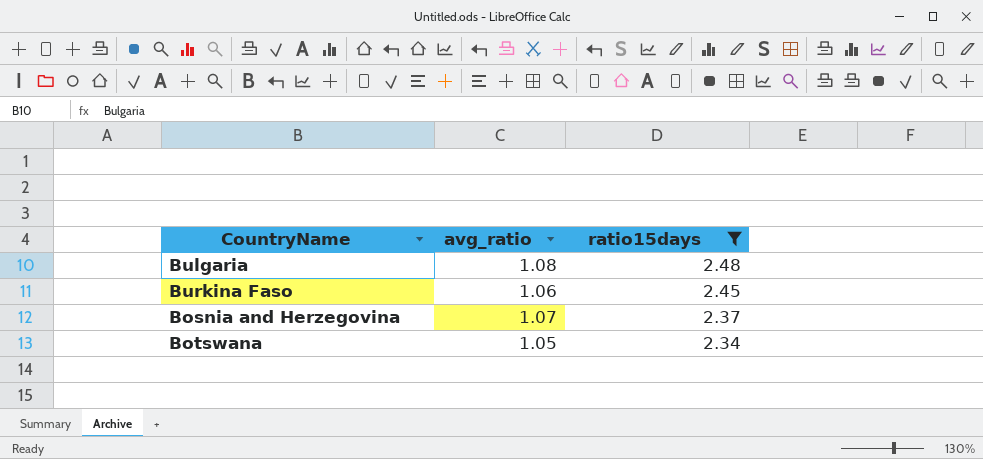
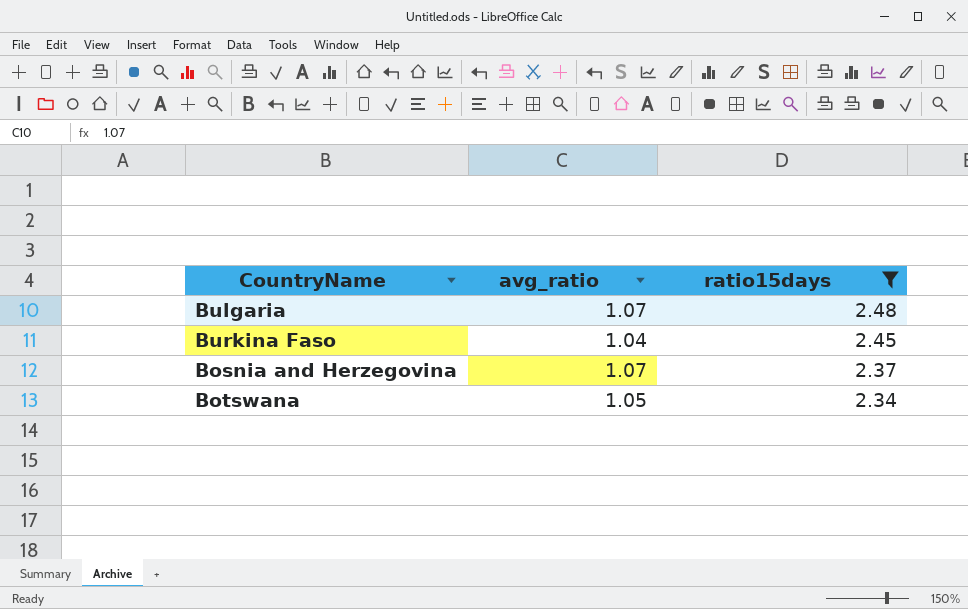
Bulgaria | avg_ratio: 1.08 -> 1.07
Burkina Faso | avg_ratio: 1.06 -> 1.04

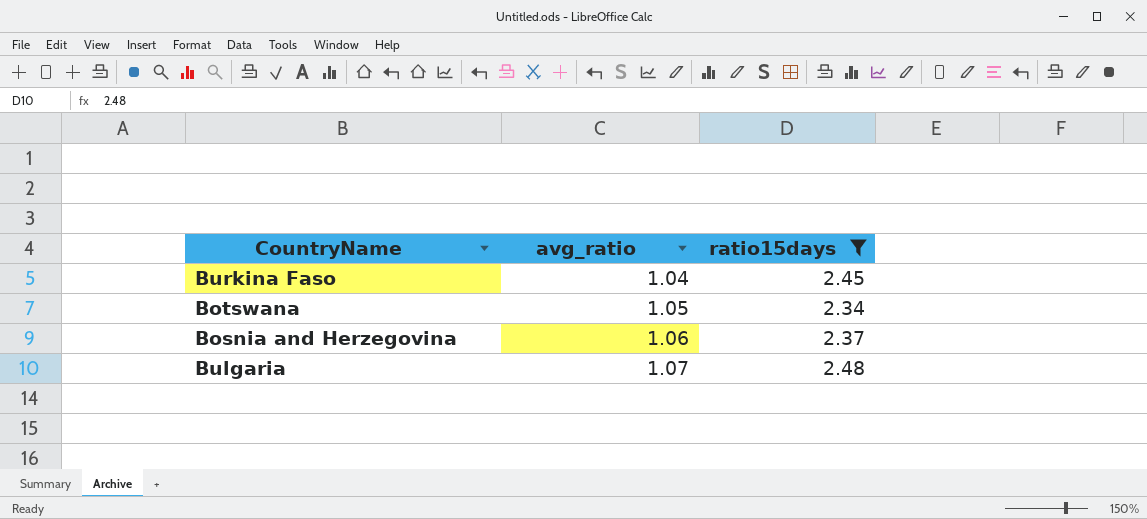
row order: ratio15days descending -> avg_ratio ascending
Bosnia and Herzegovina | avg_ratio: 1.07 -> 1.06

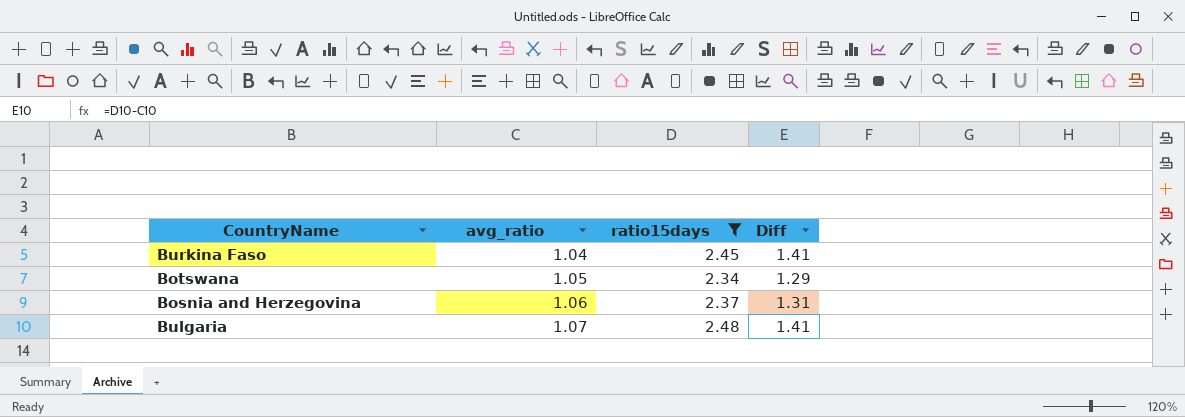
column Diff | formula: none -> [ratio15days] - [avg_ratio]

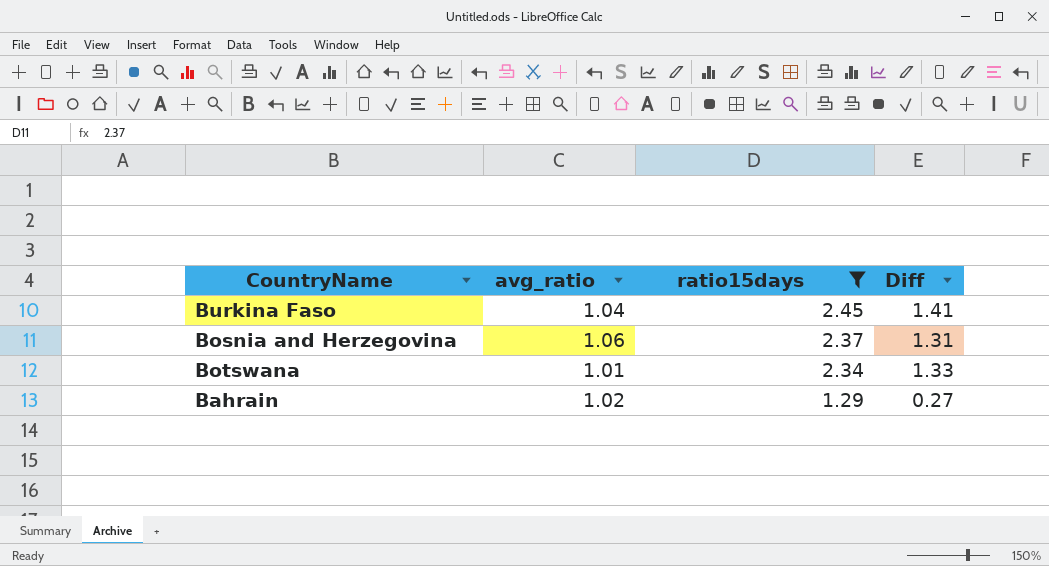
row order: avg_ratio ascending -> ratio15days descending
row Bulgaria: 1.07 | 2.48 | 1.41 -> none
Botswana | avg_ratio: 1.05 -> 1.01
Botswana | Diff: 1.29 -> 1.33
row Bahrain: none -> 1.02 | 1.29 | 0.27

